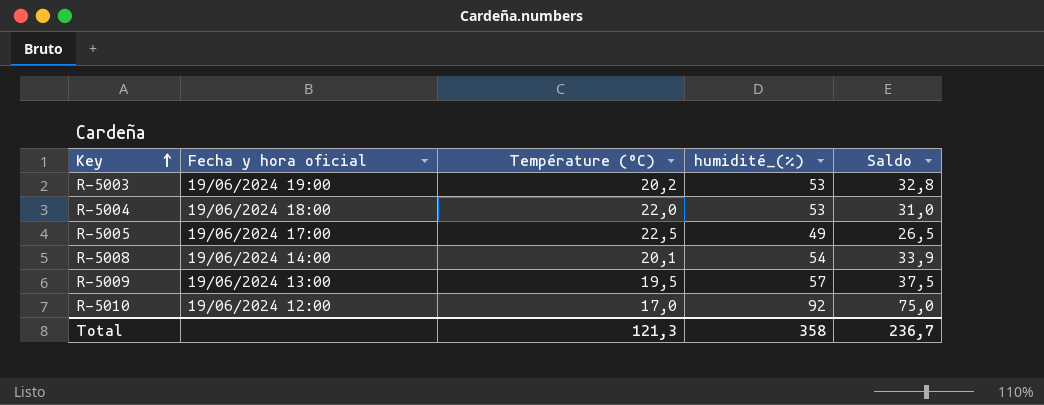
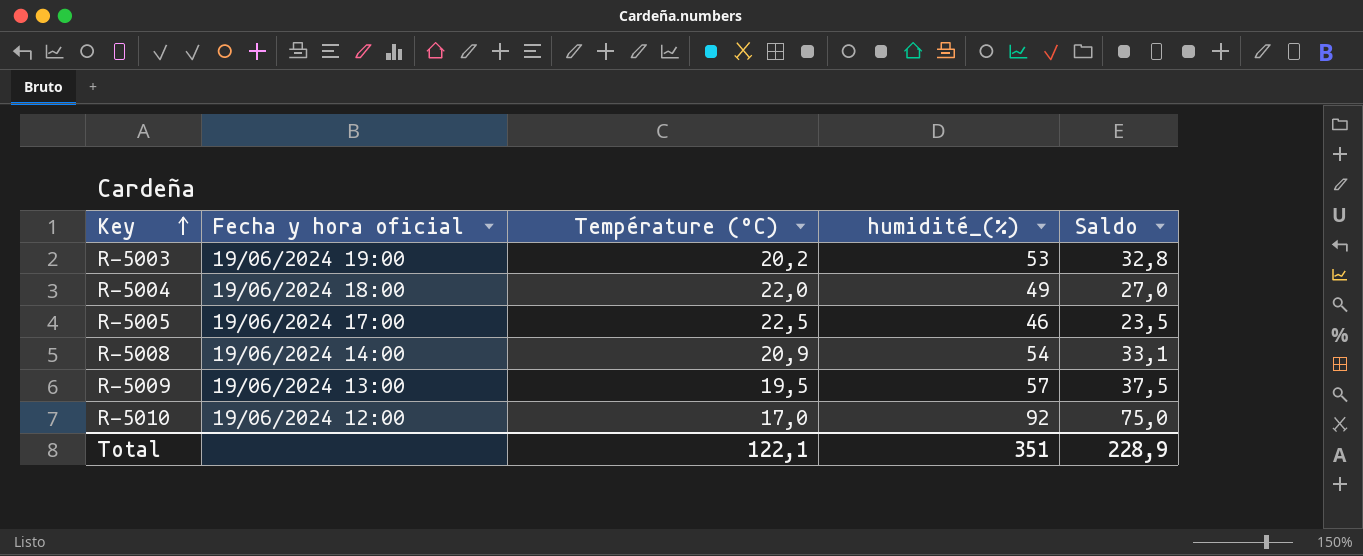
R-5004 | humidité_(%): 53 -> 49
R-5004 | Saldo: 31,0 -> 27,0
R-5005 | humidité_(%): 49 -> 46
R-5005 | Saldo: 26,5 -> 23,5
R-5008 | Température (ºC): 20,1 -> 20,9
R-5008 | Saldo: 33,9 -> 33,1
Total | Température (ºC): 121,3 -> 122,1
Total | humidité_(%): 358 -> 351
Total | Saldo: 236,7 -> 228,9

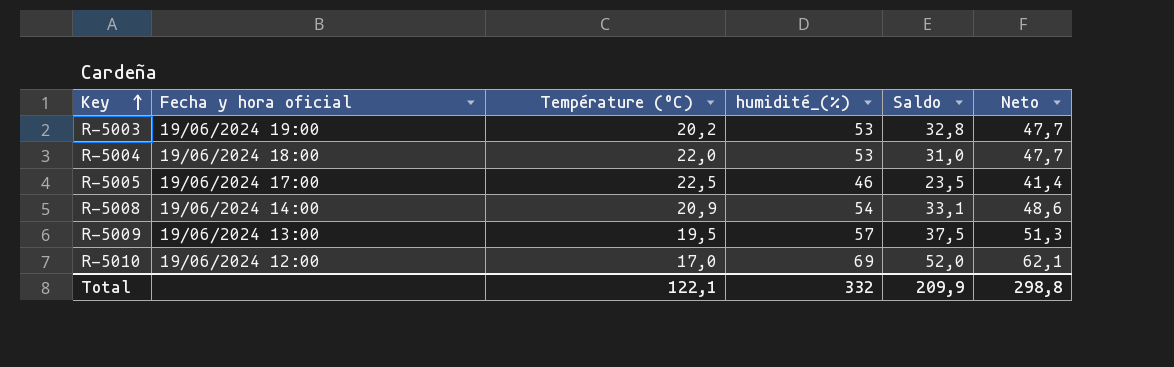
column Neto | formula: none -> [humidité_(%)] * 0,9
R-5004 | humidité_(%): 49 -> 53
R-5004 | Saldo: 27,0 -> 31,0
R-5010 | humidité_(%): 92 -> 69
R-5010 | Saldo: 75,0 -> 52,0
Total | humidité_(%): 351 -> 332
Total | Saldo: 228,9 -> 209,9

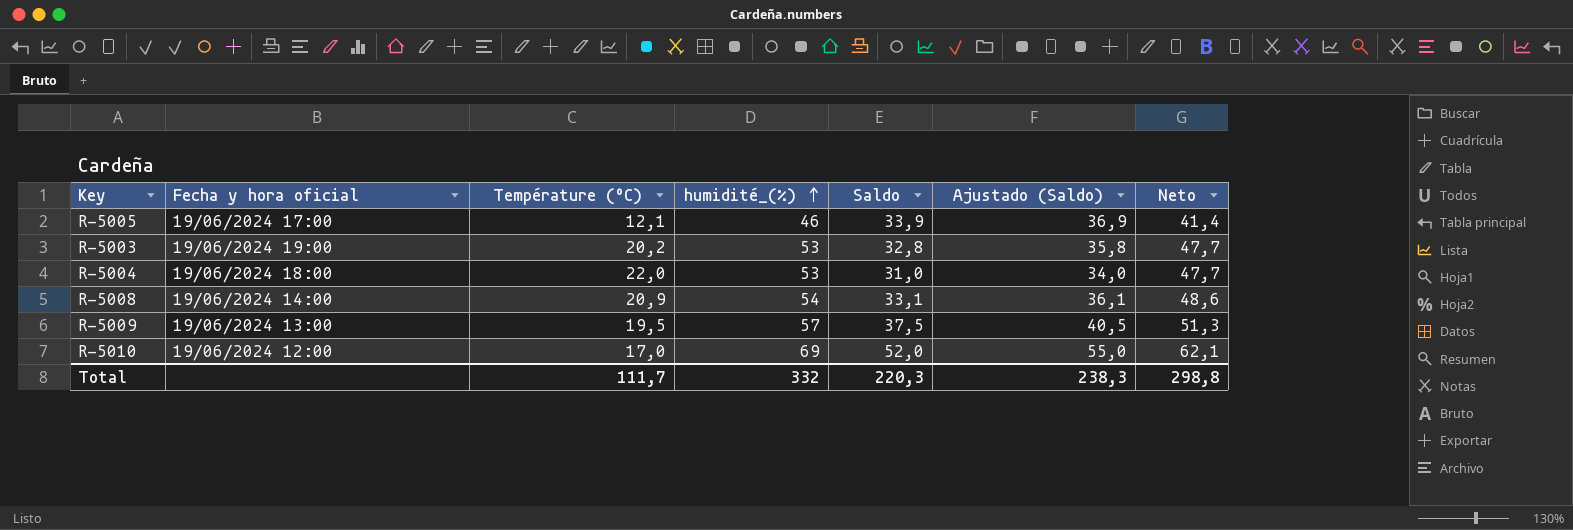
row order: Key ascending -> humidité_(%) ascending
column Ajustado (Saldo) | formula: none -> [Saldo] + 3
R-5005 | Température (ºC): 22,5 -> 12,1
R-5005 | Saldo: 23,5 -> 33,9
Total | Température (ºC): 122,1 -> 111,7
Total | Saldo: 209,9 -> 220,3

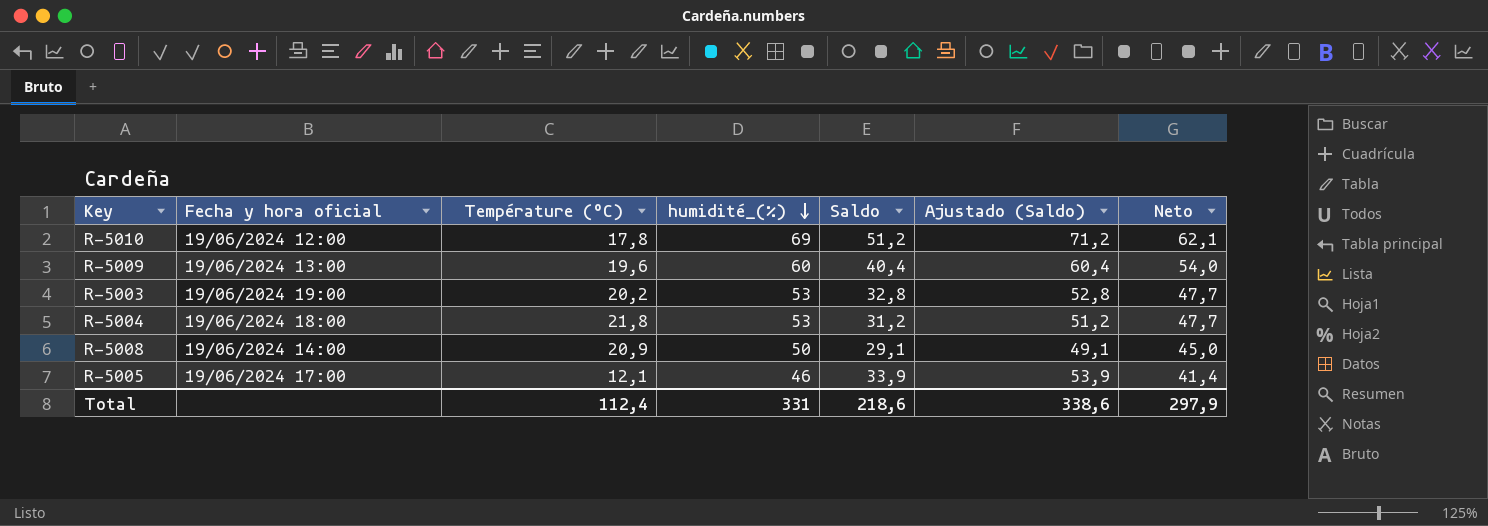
row order: humidité_(%) ascending -> humidité_(%) descending
column Ajustado (Saldo) | formula: [Saldo] + 3 -> [Saldo] + 20
R-5010 | Température (ºC): 17,0 -> 17,8
R-5010 | Saldo: 52,0 -> 51,2
R-5009 | Température (ºC): 19,5 -> 19,6
R-5009 | humidité_(%): 57 -> 60
R-5009 | Saldo: 37,5 -> 40,4
R-5009 | Neto: 51,3 -> 54,0
R-5004 | Température (ºC): 22,0 -> 21,8
R-5004 | Saldo: 31,0 -> 31,2
R-5008 | humidité_(%): 54 -> 50
R-5008 | Saldo: 33,1 -> 29,1
R-5008 | Neto: 48,6 -> 45,0
Total | Température (ºC): 111,7 -> 112,4
Total | humidité_(%): 332 -> 331
Total | Saldo: 220,3 -> 218,6
Total | Ajustado (Saldo): 238,3 -> 338,6
Total | Neto: 298,8 -> 297,9

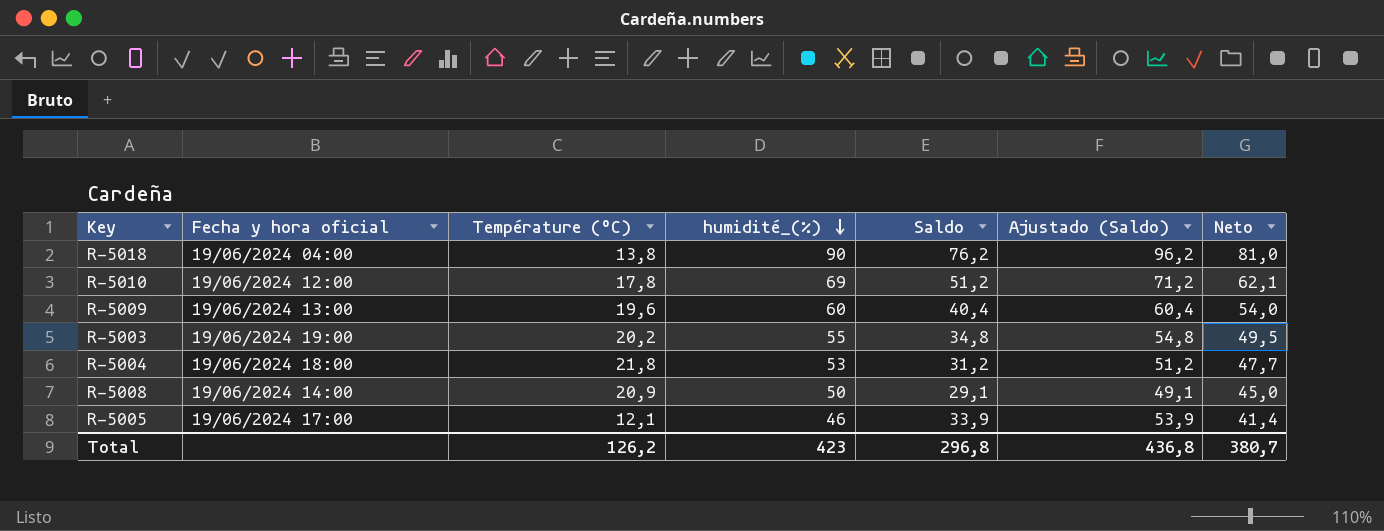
row R-5018: none -> 19/06/2024 04:00 | 13,8 | 90 | 76,2 | 96,2 | 81,0
R-5003 | humidité_(%): 53 -> 55
R-5003 | Saldo: 32,8 -> 34,8
R-5003 | Ajustado (Saldo): 52,8 -> 54,8
R-5003 | Neto: 47,7 -> 49,5
Total | Température (ºC): 112,4 -> 126,2
Total | humidité_(%): 331 -> 423
Total | Saldo: 218,6 -> 296,8
Total | Ajustado (Saldo): 338,6 -> 436,8
Total | Neto: 297,9 -> 380,7

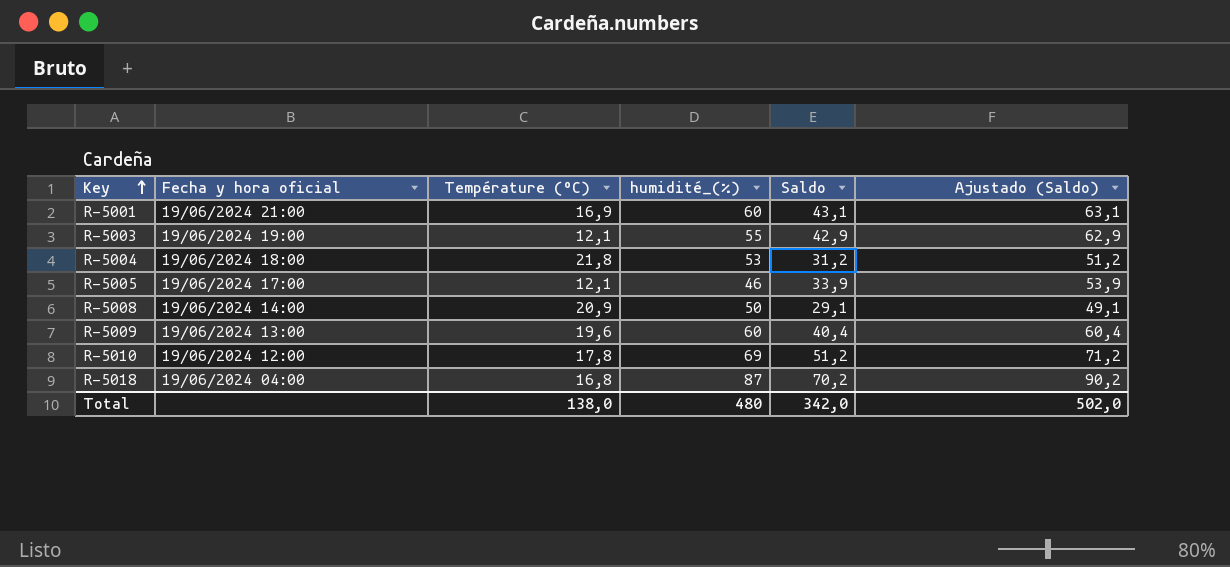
row order: humidité_(%) descending -> Key ascending
column Neto | formula: [humidité_(%)] * 0,9 -> none
row R-5001: none -> 19/06/2024 21:00 | 16,9 | 60 | 43,1 | 63,1
R-5003 | Température (ºC): 20,2 -> 12,1
R-5003 | Saldo: 34,8 -> 42,9
R-5003 | Ajustado (Saldo): 54,8 -> 62,9
R-5018 | Température (ºC): 13,8 -> 16,8
R-5018 | humidité_(%): 90 -> 87
R-5018 | Saldo: 76,2 -> 70,2
R-5018 | Ajustado (Saldo): 96,2 -> 90,2
Total | Température (ºC): 126,2 -> 138,0
Total | humidité_(%): 423 -> 480
Total | Saldo: 296,8 -> 342,0
Total | Ajustado (Saldo): 436,8 -> 502,0

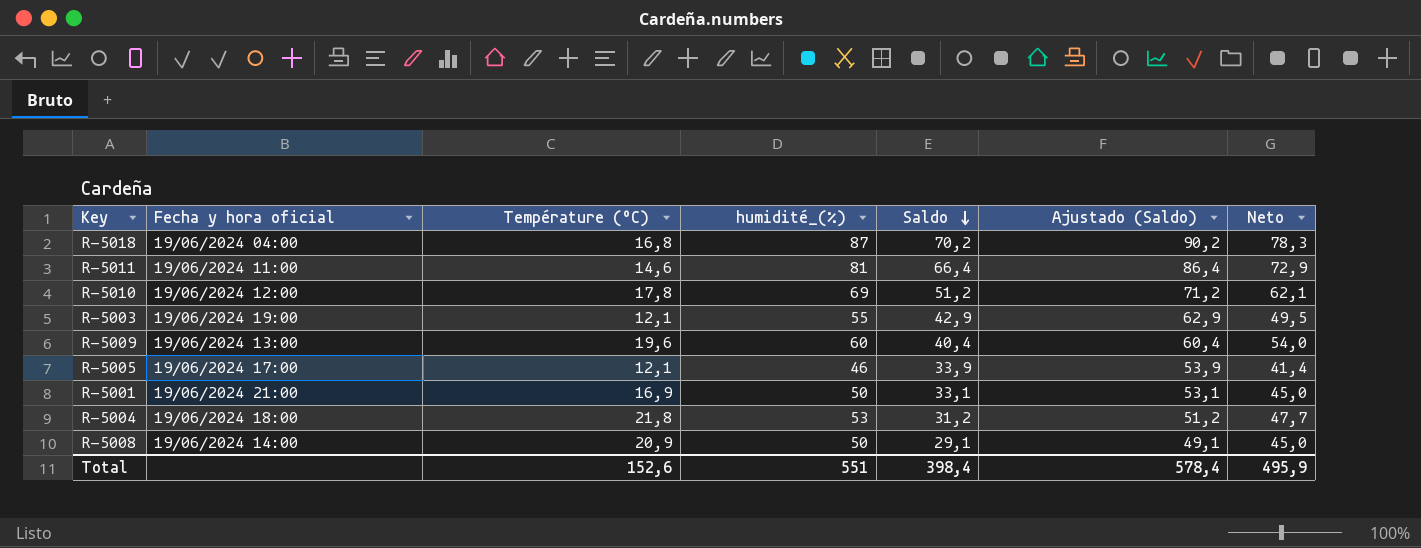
row order: Key ascending -> Saldo descending
column Neto | formula: none -> [humidité_(%)] * 0,9
row R-5011: none -> 19/06/2024 11:00 | 14,6 | 81 | 66,4 | 86,4 | 72,9
R-5001 | humidité_(%): 60 -> 50
R-5001 | Saldo: 43,1 -> 33,1
R-5001 | Ajustado (Saldo): 63,1 -> 53,1
Total | Température (ºC): 138,0 -> 152,6
Total | humidité_(%): 480 -> 551
Total | Saldo: 342,0 -> 398,4
Total | Ajustado (Saldo): 502,0 -> 578,4

